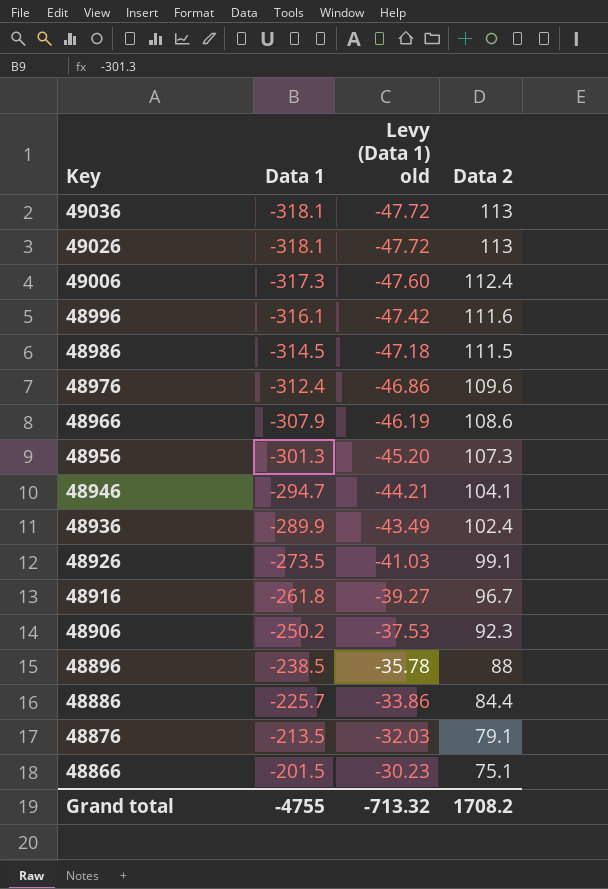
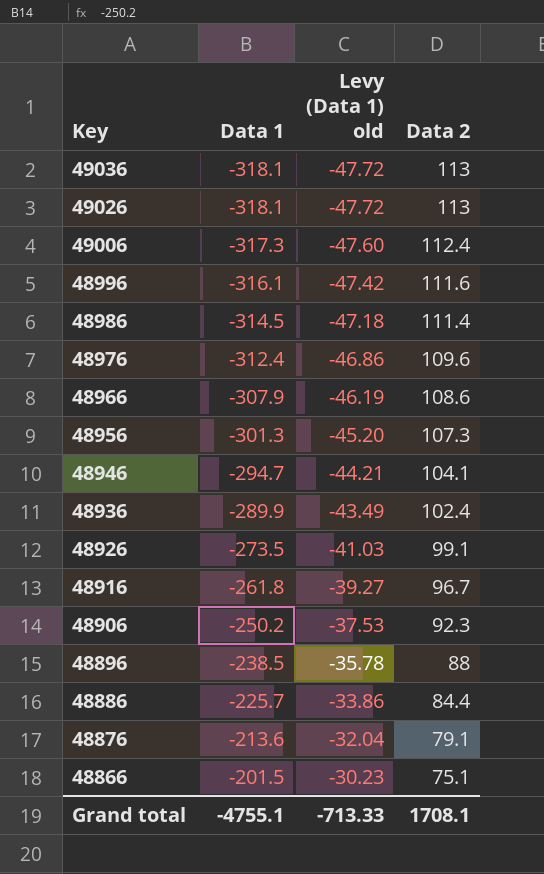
48986 | Data 2: 111.5 -> 111.4
48876 | Data 1: -213.5 -> -213.6
48876 | Levy (Data 1) old: -32.03 -> -32.04
Grand total | Data 1: -4755 -> -4755.1
Grand total | Levy (Data 1) old: -713.32 -> -713.33
Grand total | Data 2: 1708.2 -> 1708.1

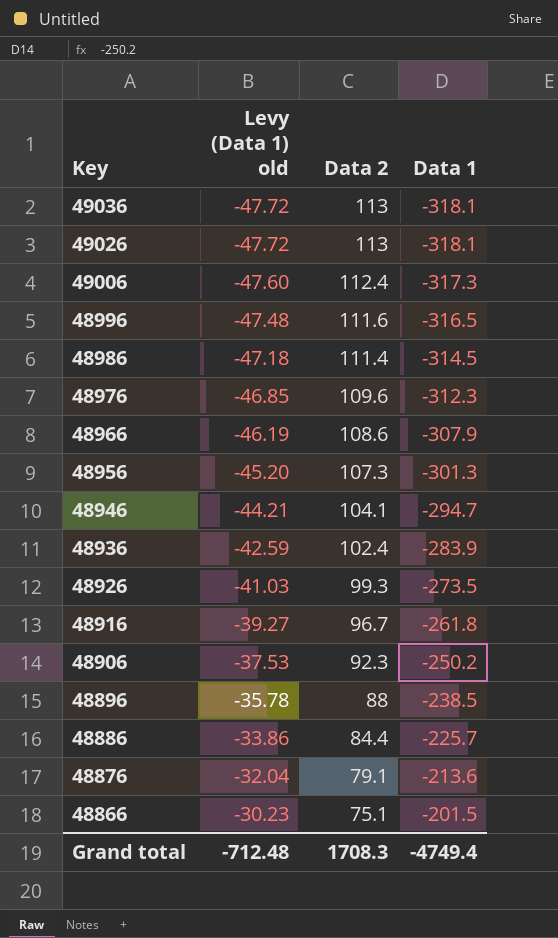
column Data 1 | position: 2 -> 4
48996 | Levy (Data 1) old: -47.42 -> -47.48
48996 | Data 1: -316.1 -> -316.5
48976 | Levy (Data 1) old: -46.86 -> -46.85
48976 | Data 1: -312.4 -> -312.3
48936 | Levy (Data 1) old: -43.49 -> -42.59
48936 | Data 1: -289.9 -> -283.9
48926 | Data 2: 99.1 -> 99.3
Grand total | Levy (Data 1) old: -713.33 -> -712.48
Grand total | Data 2: 1708.1 -> 1708.3
Grand total | Data 1: -4755.1 -> -4749.4

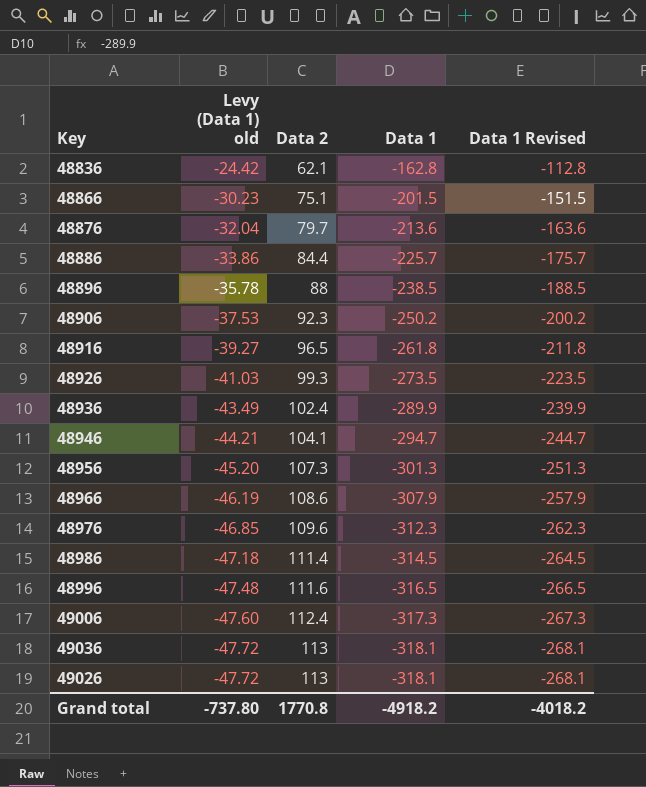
row order: Key descending -> Levy (Data 1) old descending
column Data 1 Revised | formula: none -> [Data 1] + 50
row 48836: none -> -24.42 | 62.1 | -162.8 | -112.8
48876 | Data 2: 79.1 -> 79.7
48916 | Data 2: 96.7 -> 96.5
48936 | Levy (Data 1) old: -42.59 -> -43.49
48936 | Data 1: -283.9 -> -289.9
Grand total | Levy (Data 1) old: -712.48 -> -737.80
Grand total | Data 2: 1708.3 -> 1770.8
Grand total | Data 1: -4749.4 -> -4918.2

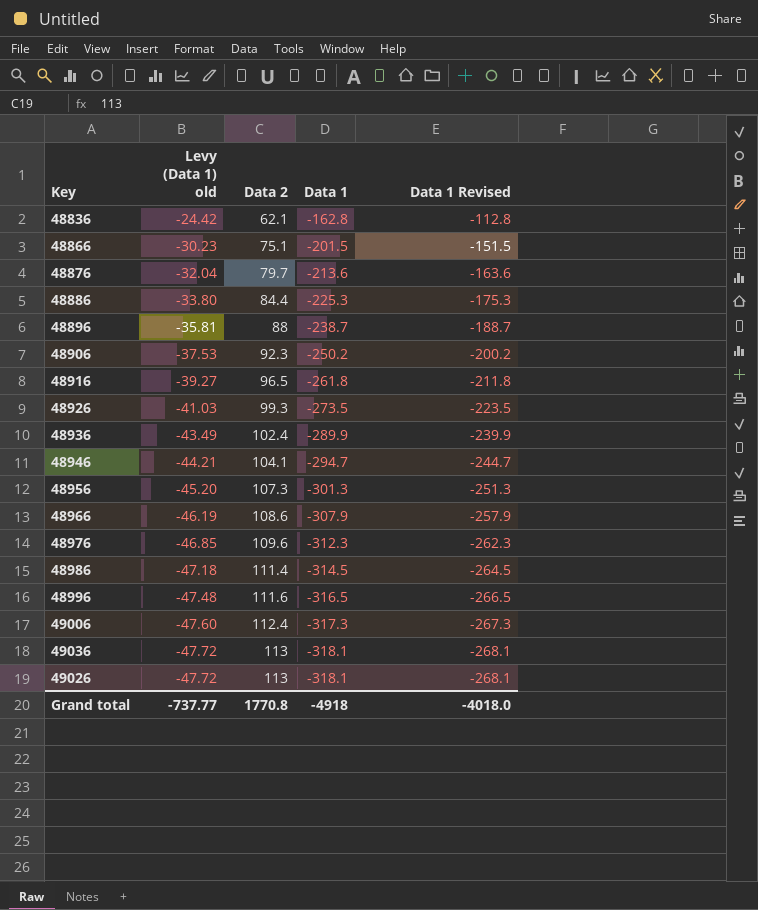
48886 | Levy (Data 1) old: -33.86 -> -33.80
48886 | Data 1: -225.7 -> -225.3
48886 | Data 1 Revised: -175.7 -> -175.3
48896 | Levy (Data 1) old: -35.78 -> -35.81
48896 | Data 1: -238.5 -> -238.7
48896 | Data 1 Revised: -188.5 -> -188.7
Grand total | Levy (Data 1) old: -737.80 -> -737.77
Grand total | Data 1: -4918.2 -> -4918
Grand total | Data 1 Revised: -4018.2 -> -4018.0

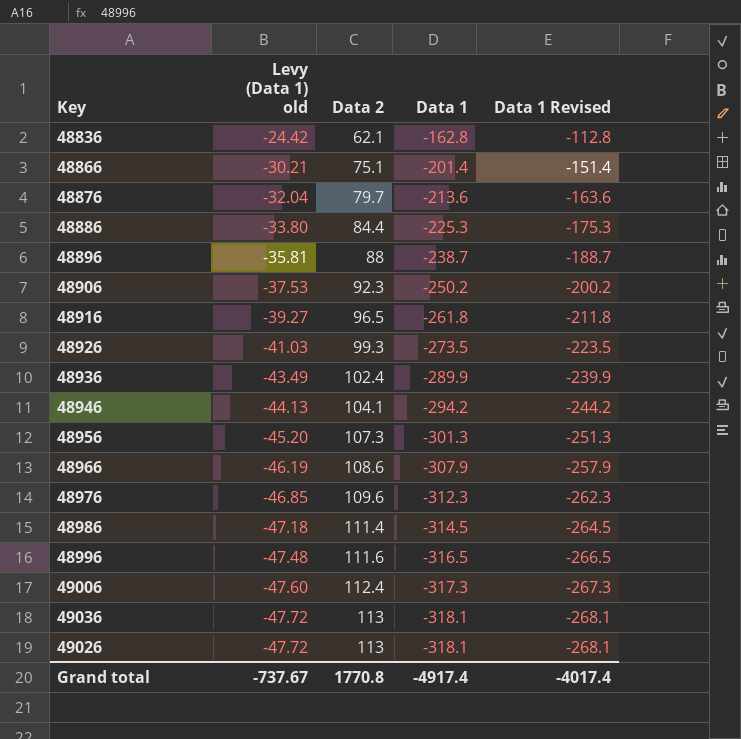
48866 | Levy (Data 1) old: -30.23 -> -30.21
48866 | Data 1: -201.5 -> -201.4
48866 | Data 1 Revised: -151.5 -> -151.4
48946 | Levy (Data 1) old: -44.21 -> -44.13
48946 | Data 1: -294.7 -> -294.2
48946 | Data 1 Revised: -244.7 -> -244.2
Grand total | Levy (Data 1) old: -737.77 -> -737.67
Grand total | Data 1: -4918 -> -4917.4
Grand total | Data 1 Revised: -4018.0 -> -4017.4

